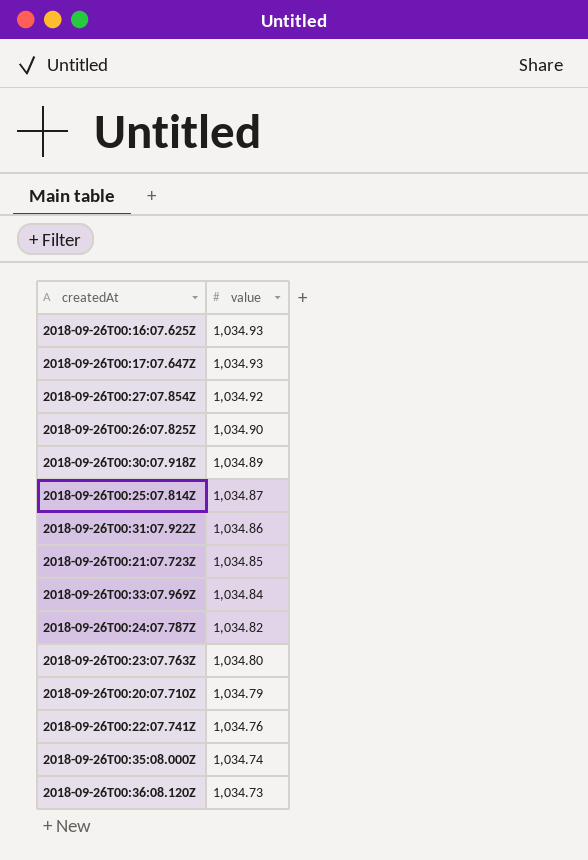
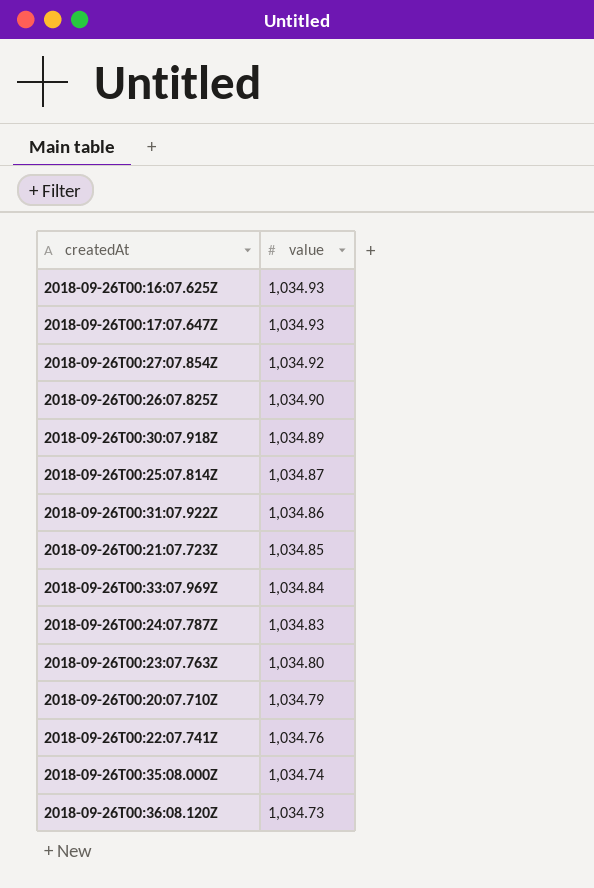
2018-09-26T00:24:07.787Z | value: 1,034.82 -> 1,034.83

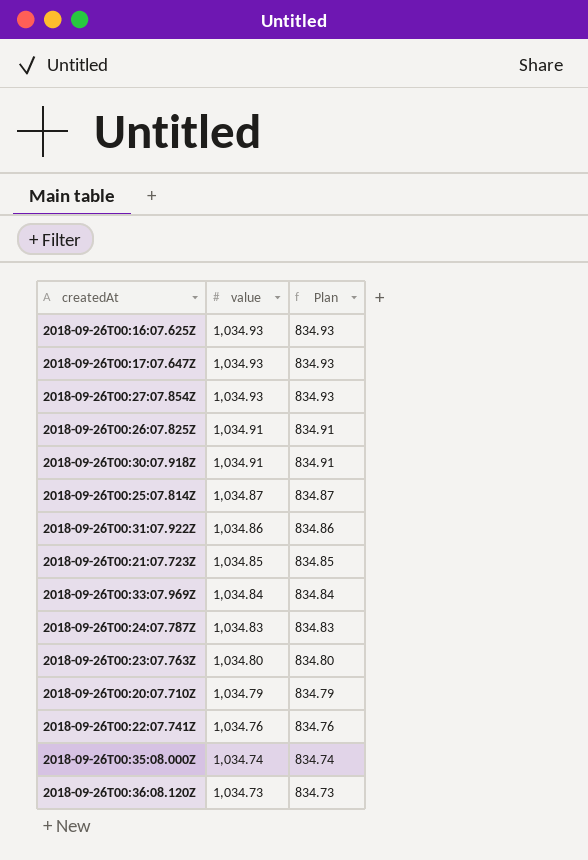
column Plan | formula: none -> [value] - 200
2018-09-26T00:27:07.854Z | value: 1,034.92 -> 1,034.93
2018-09-26T00:26:07.825Z | value: 1,034.90 -> 1,034.91
2018-09-26T00:30:07.918Z | value: 1,034.89 -> 1,034.91

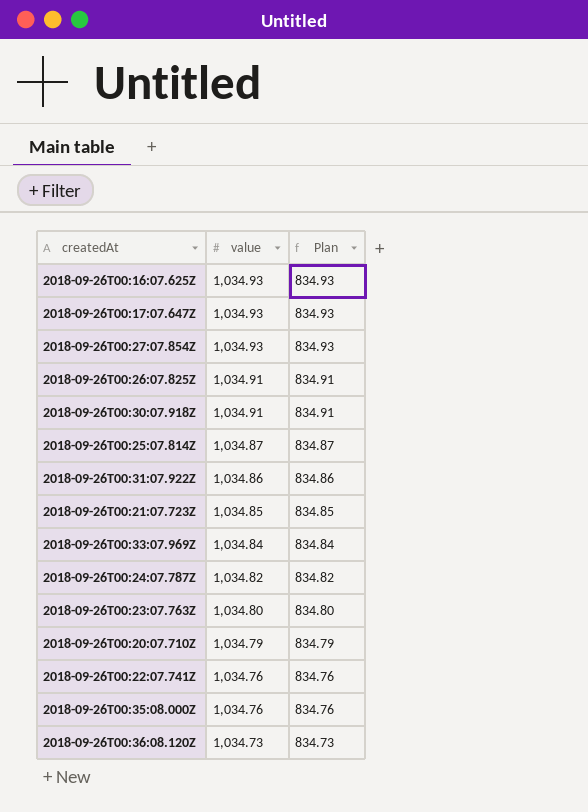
2018-09-26T00:24:07.787Z | value: 1,034.83 -> 1,034.82
2018-09-26T00:24:07.787Z | Plan: 834.83 -> 834.82
2018-09-26T00:35:08.000Z | value: 1,034.74 -> 1,034.76
2018-09-26T00:35:08.000Z | Plan: 834.74 -> 834.76

